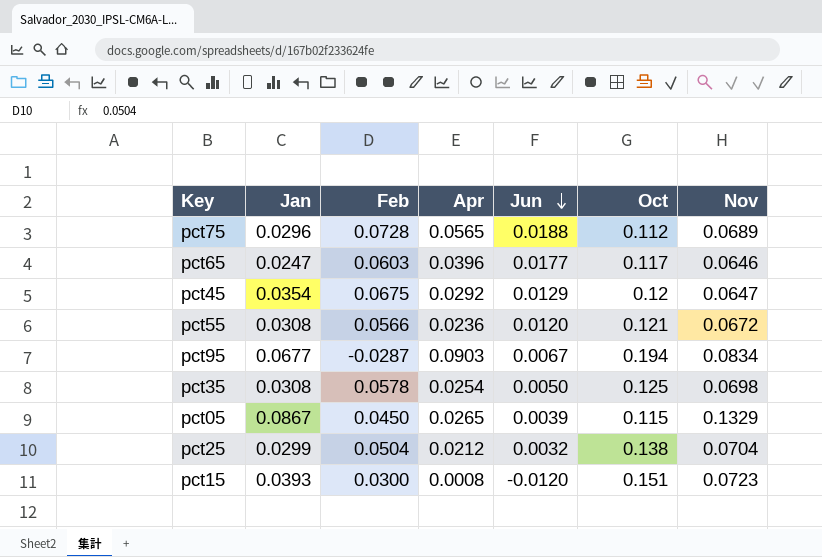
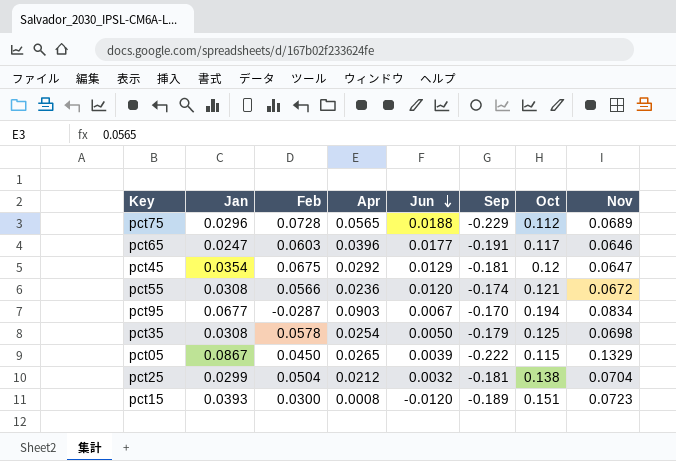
column Sep | position: none -> 6

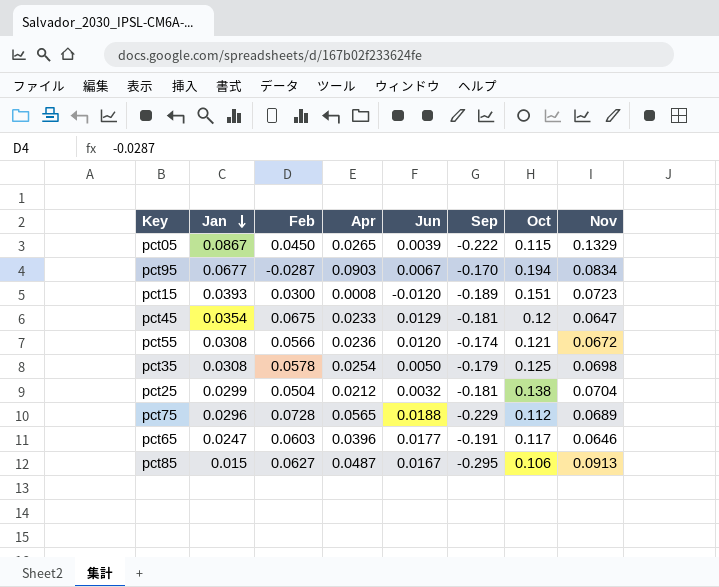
row order: Jun descending -> Jan descending
pct45 | Apr: 0.0292 -> 0.0233
row pct85: none -> 0.015 | 0.0627 | 0.0487 | 0.0167 | -0.295 | 0.106 | 0.0913

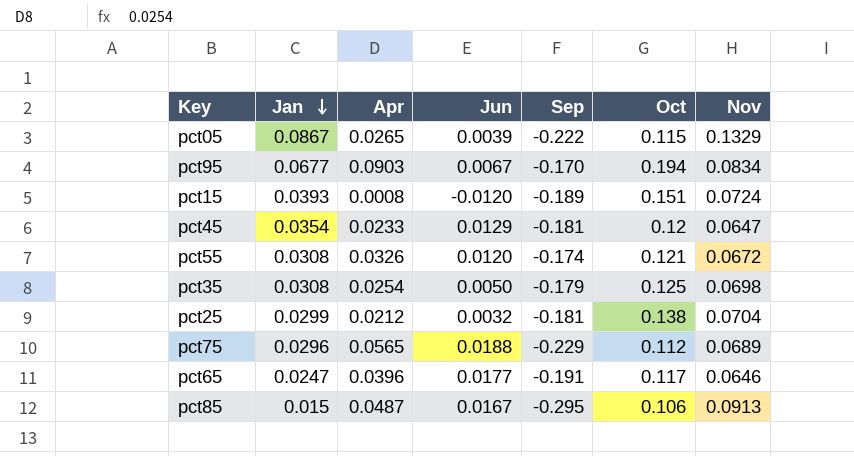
column Feb | position: 3 -> none
pct15 | Nov: 0.0723 -> 0.0724
pct55 | Apr: 0.0236 -> 0.0326

